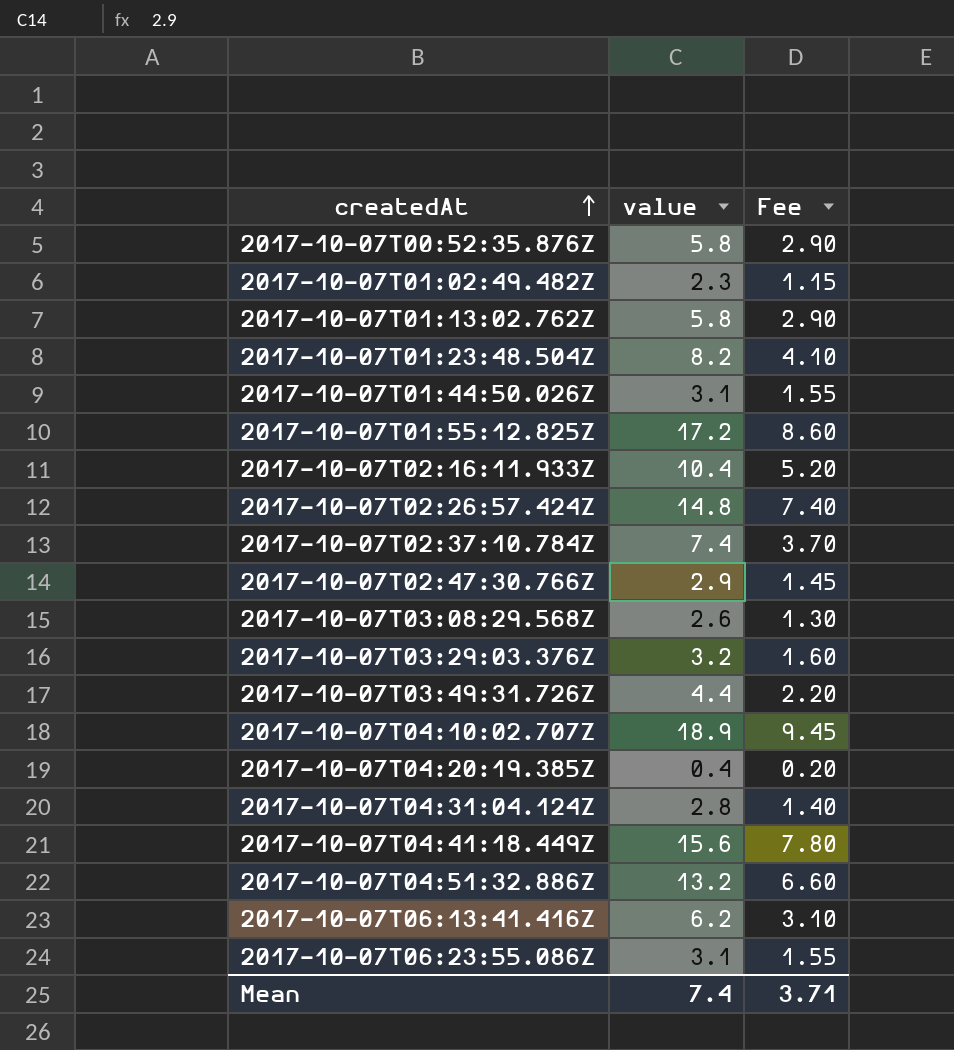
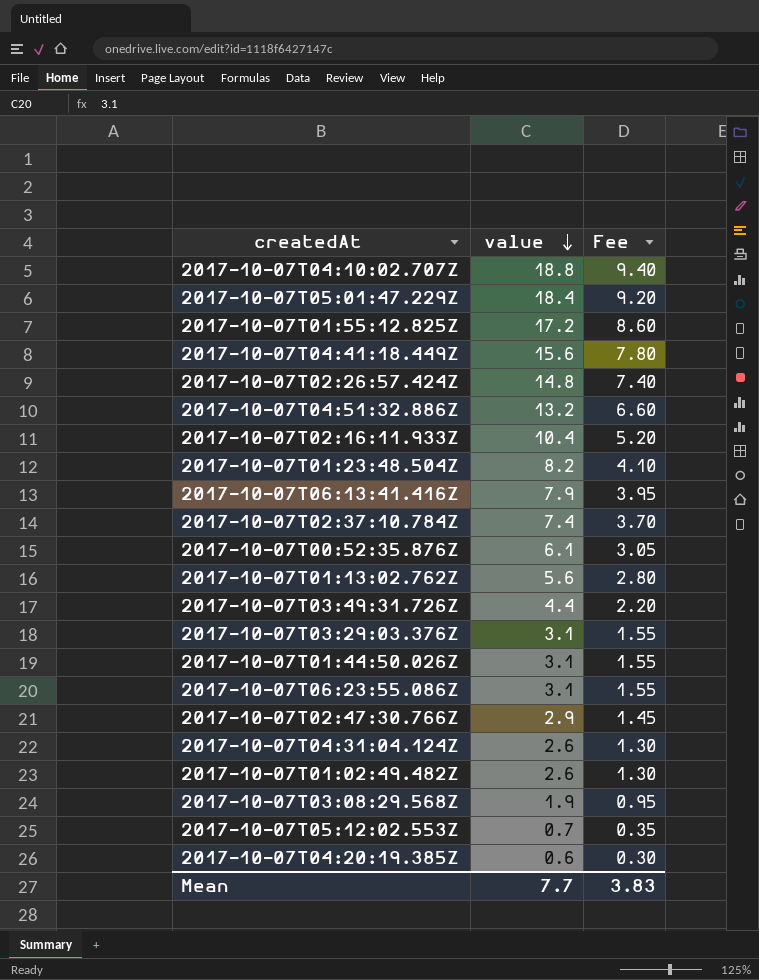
row order: createdAt ascending -> value descending
2017-10-07T04:10:02.707Z | value: 18.9 -> 18.8
2017-10-07T04:10:02.707Z | Fee: 9.45 -> 9.40
row 2017-10-07T05:01:47.229Z: none -> 18.4 | 9.20
2017-10-07T06:13:41.416Z | value: 6.2 -> 7.9
2017-10-07T06:13:41.416Z | Fee: 3.10 -> 3.95
2017-10-07T00:52:35.876Z | value: 5.8 -> 6.1
2017-10-07T00:52:35.876Z | Fee: 2.90 -> 3.05
2017-10-07T01:13:02.762Z | value: 5.8 -> 5.6
2017-10-07T01:13:02.762Z | Fee: 2.90 -> 2.80
2017-10-07T03:29:03.376Z | value: 3.2 -> 3.1
2017-10-07T03:29:03.376Z | Fee: 1.60 -> 1.55
2017-10-07T04:31:04.124Z | value: 2.8 -> 2.6
2017-10-07T04:31:04.124Z | Fee: 1.40 -> 1.30
2017-10-07T01:02:49.482Z | value: 2.3 -> 2.6
2017-10-07T01:02:49.482Z | Fee: 1.15 -> 1.30
2017-10-07T03:08:29.568Z | value: 2.6 -> 1.9
2017-10-07T03:08:29.568Z | Fee: 1.30 -> 0.95
row 2017-10-07T05:12:02.553Z: none -> 0.7 | 0.35
2017-10-07T04:20:19.385Z | value: 0.4 -> 0.6
2017-10-07T04:20:19.385Z | Fee: 0.20 -> 0.30
Mean | value: 7.4 -> 7.7
Mean | Fee: 3.71 -> 3.83

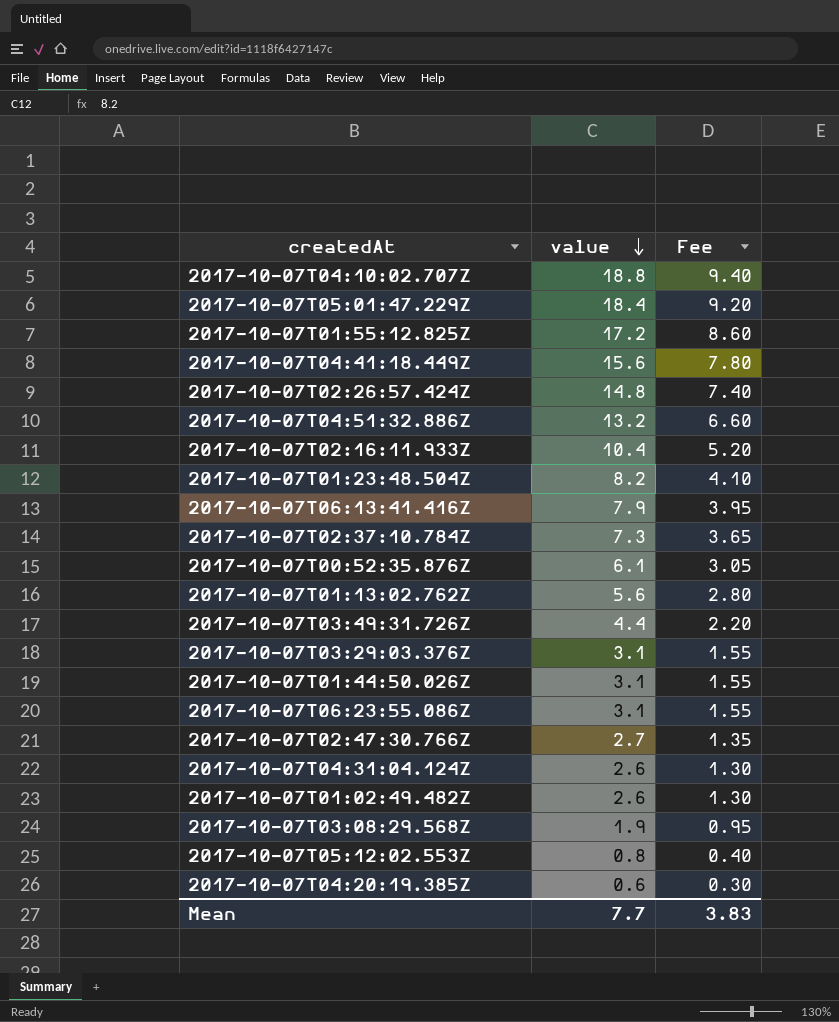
2017-10-07T02:37:10.784Z | value: 7.4 -> 7.3
2017-10-07T02:37:10.784Z | Fee: 3.70 -> 3.65
2017-10-07T02:47:30.766Z | value: 2.9 -> 2.7
2017-10-07T02:47:30.766Z | Fee: 1.45 -> 1.35
2017-10-07T05:12:02.553Z | value: 0.7 -> 0.8
2017-10-07T05:12:02.553Z | Fee: 0.35 -> 0.40

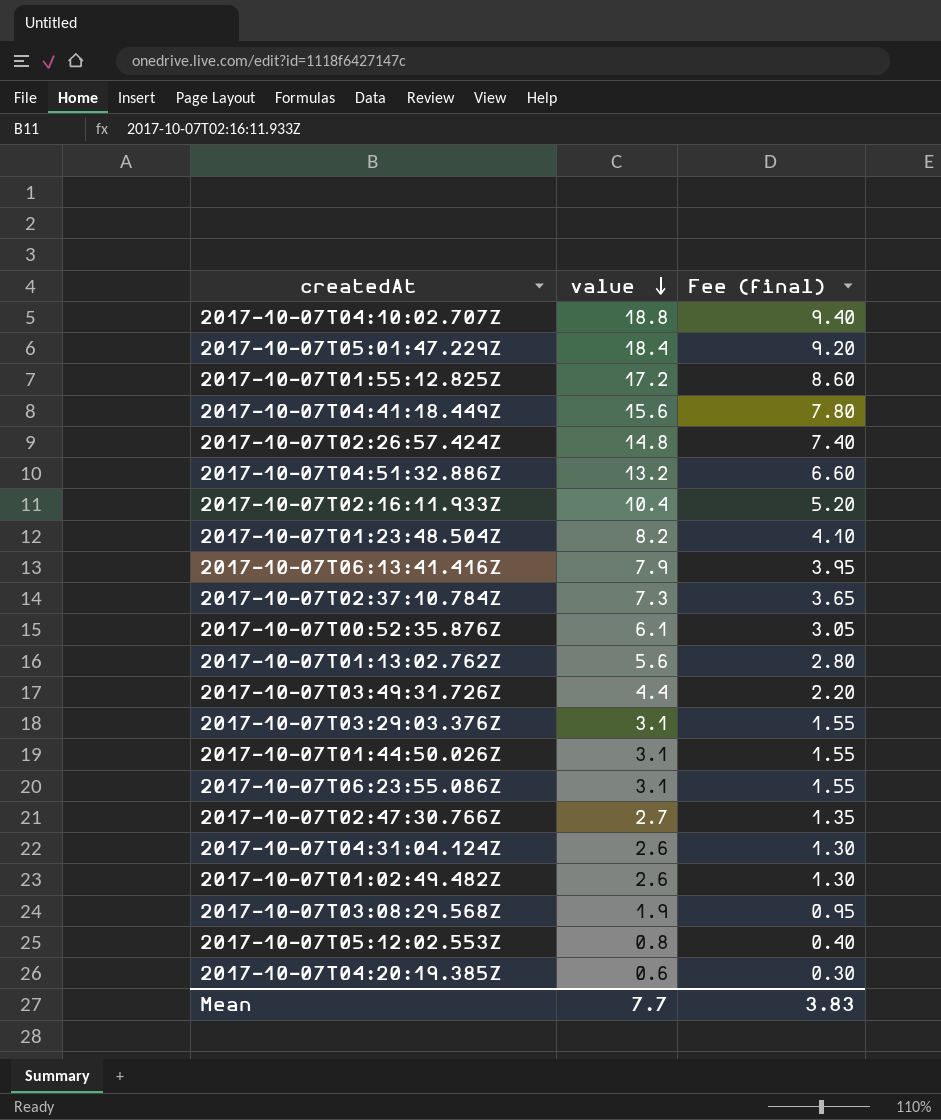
column name: Fee -> Fee (final)

